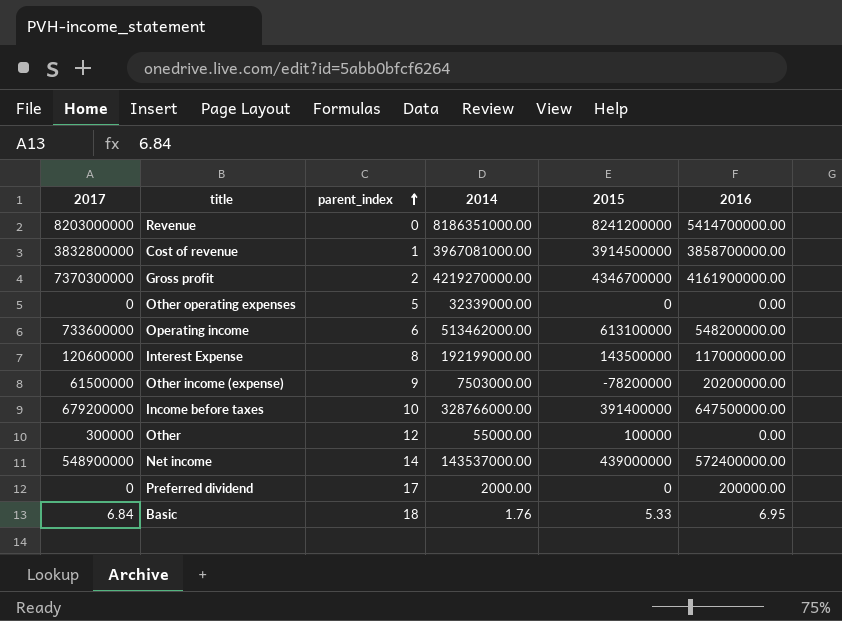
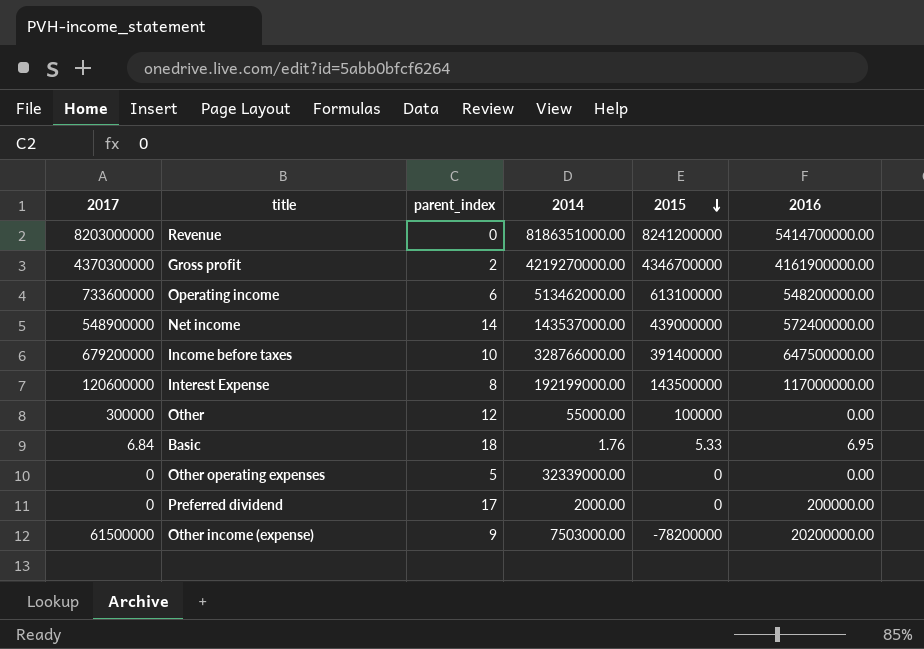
row order: parent_index ascending -> 2015 descending
row Cost of revenue: 3832800000 | 1 | 3967081000.00 | 3914500000 | 3858700000.00 -> none
Gross profit | 2017: 7370300000 -> 4370300000

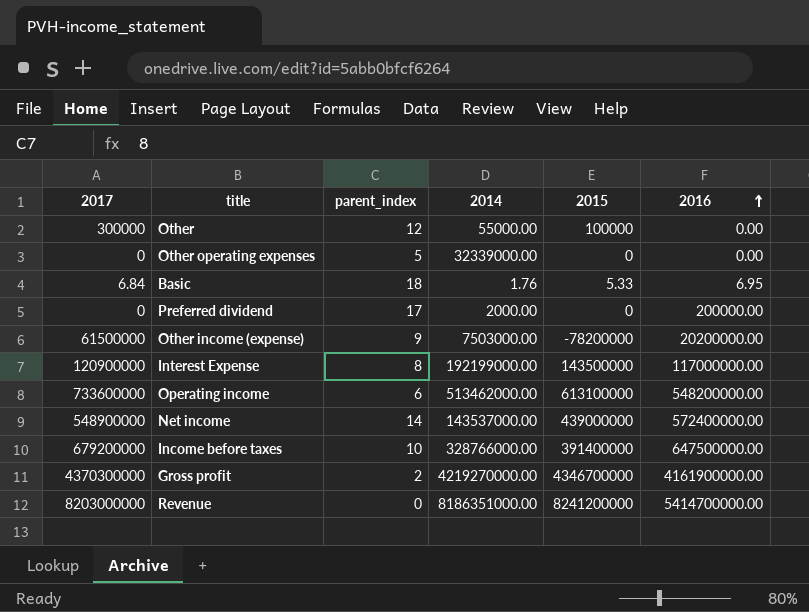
row order: 2015 descending -> 2016 ascending
Interest Expense | 2017: 120600000 -> 120900000

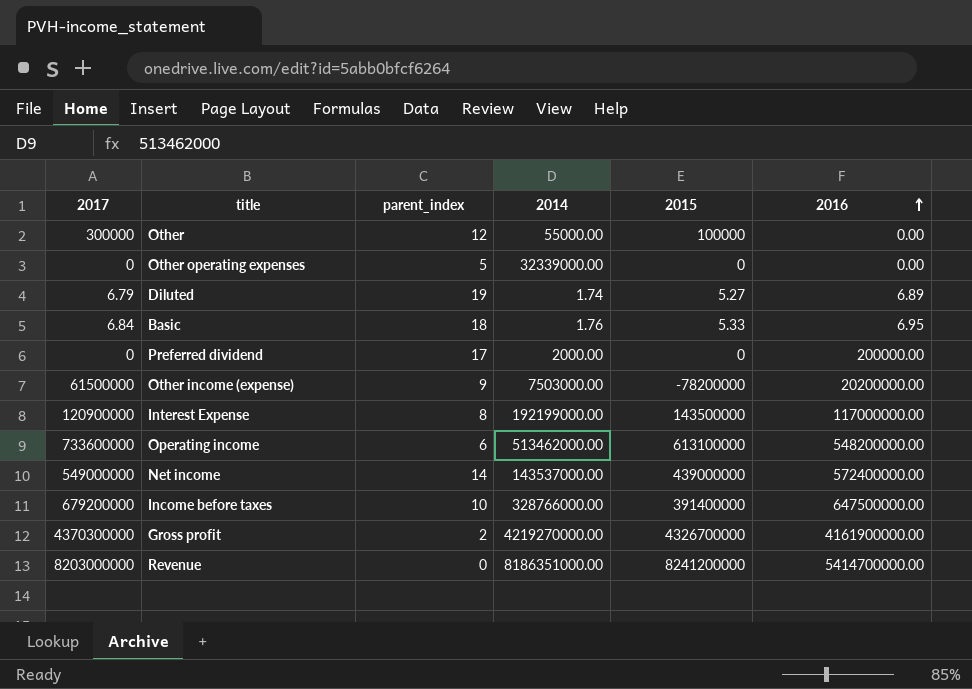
row Diluted: none -> 6.79 | 19 | 1.74 | 5.27 | 6.89
Net income | 2017: 548900000 -> 549000000
Gross profit | 2015: 4346700000 -> 4326700000

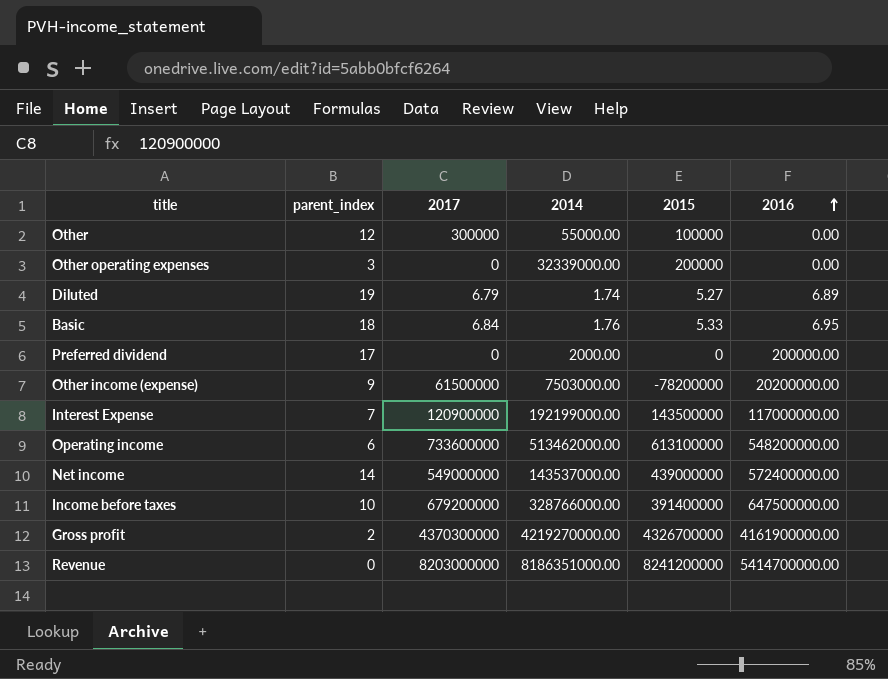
column 2017 | position: 1 -> 3
Other operating expenses | parent_index: 5 -> 3
Other operating expenses | 2015: 0 -> 200000
Interest Expense | parent_index: 8 -> 7

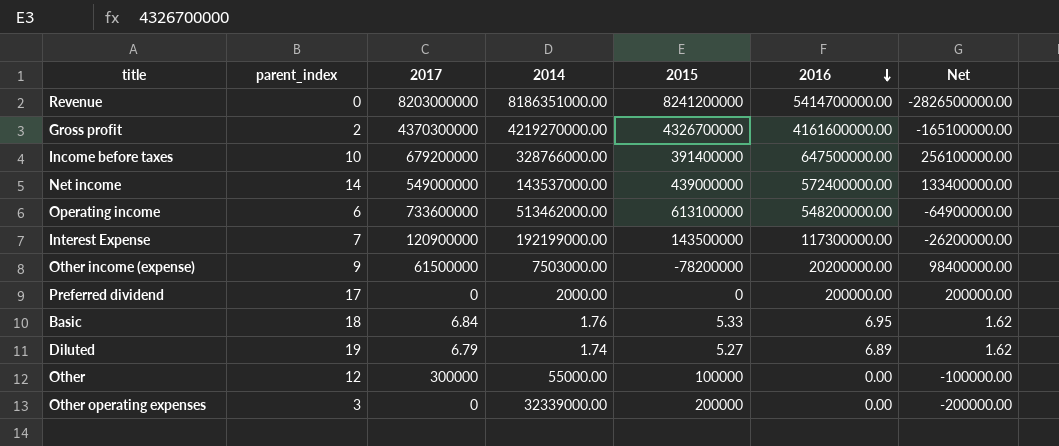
row order: 2016 ascending -> 2016 descending
column Net | formula: none -> [2016] - [2015]
Gross profit | 2016: 4161900000.00 -> 4161600000.00
Interest Expense | 2016: 117000000.00 -> 117300000.00

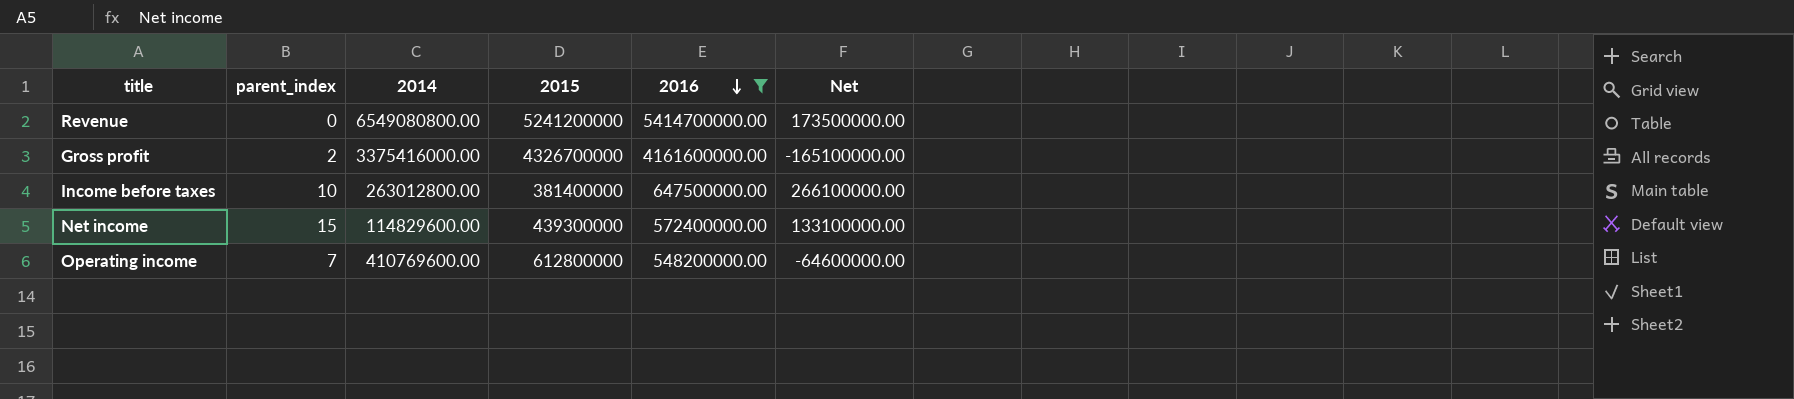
filter: none -> 2016 >= 548200000.00
column 2017 | position: 3 -> none
Revenue | 2014: 8186351000.00 -> 6549080800.00
Revenue | 2015: 8241200000 -> 5241200000
Revenue | Net: -2826500000.00 -> 173500000.00
Gross profit | 2014: 4219270000.00 -> 3375416000.00
Income before taxes | 2014: 328766000.00 -> 263012800.00
Income before taxes | 2015: 391400000 -> 381400000
Income before taxes | Net: 256100000.00 -> 266100000.00
Net income | parent_index: 14 -> 15
Net income | 2014: 143537000.00 -> 114829600.00
Net income | 2015: 439000000 -> 439300000
Net income | Net: 133400000.00 -> 133100000.00
Operating income | parent_index: 6 -> 7
Operating income | 2014: 513462000.00 -> 410769600.00
Operating income | 2015: 613100000 -> 612800000
Operating income | Net: -64900000.00 -> -64600000.00

